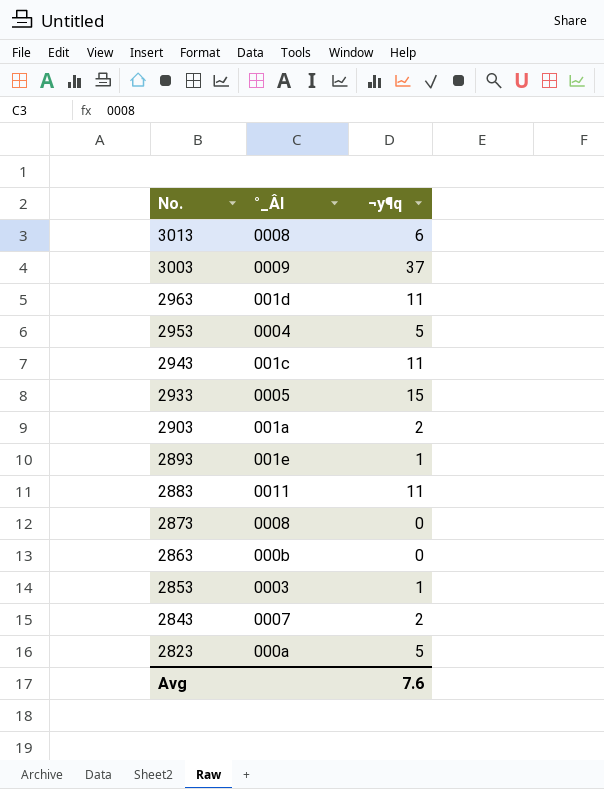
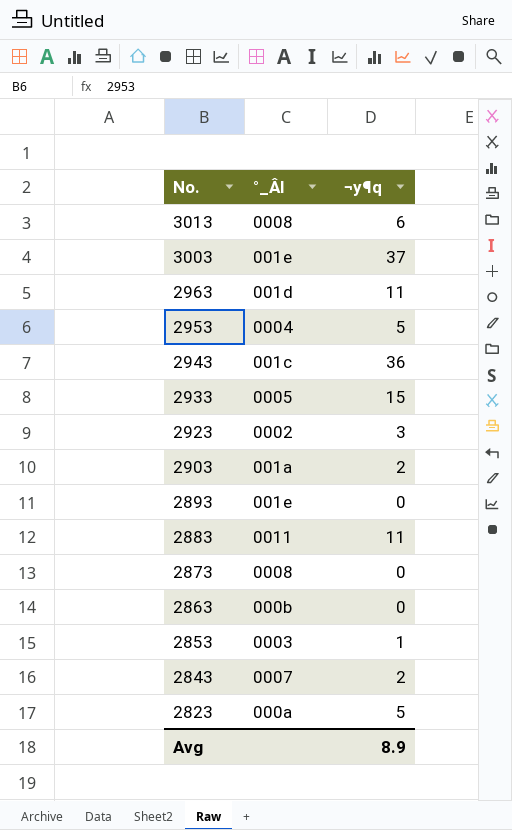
3003 | °_ÂI: 0009 -> 001e
2943 | ¬y¶q: 11 -> 36
row 2923: none -> 0002 | 3
2893 | ¬y¶q: 1 -> 0
Avg | ¬y¶q: 7.6 -> 8.9

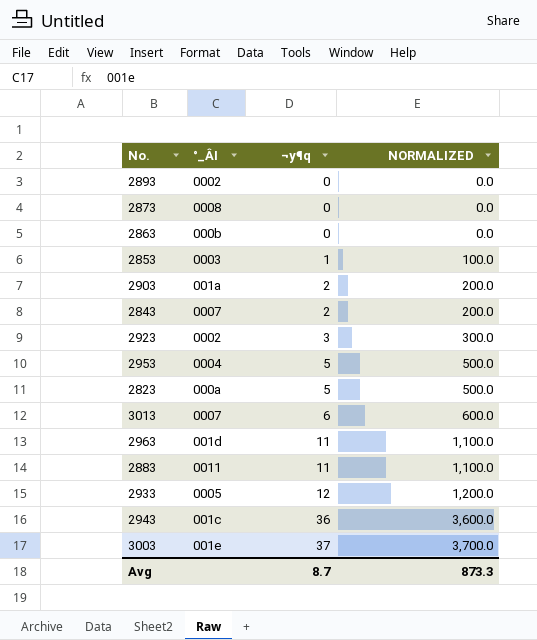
row order: No. descending -> ¬y¶q ascending
column NORMALIZED | formula: none -> [¬y¶q] * 100
2893 | °_ÂI: 001e -> 0002
3013 | °_ÂI: 0008 -> 0007
2933 | ¬y¶q: 15 -> 12
Avg | ¬y¶q: 8.9 -> 8.7

